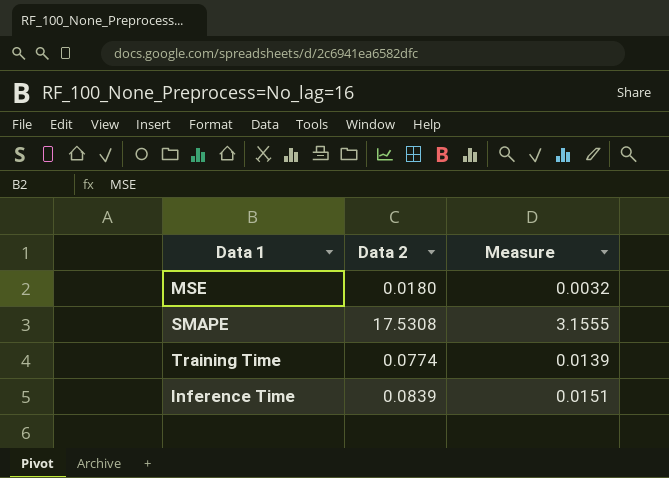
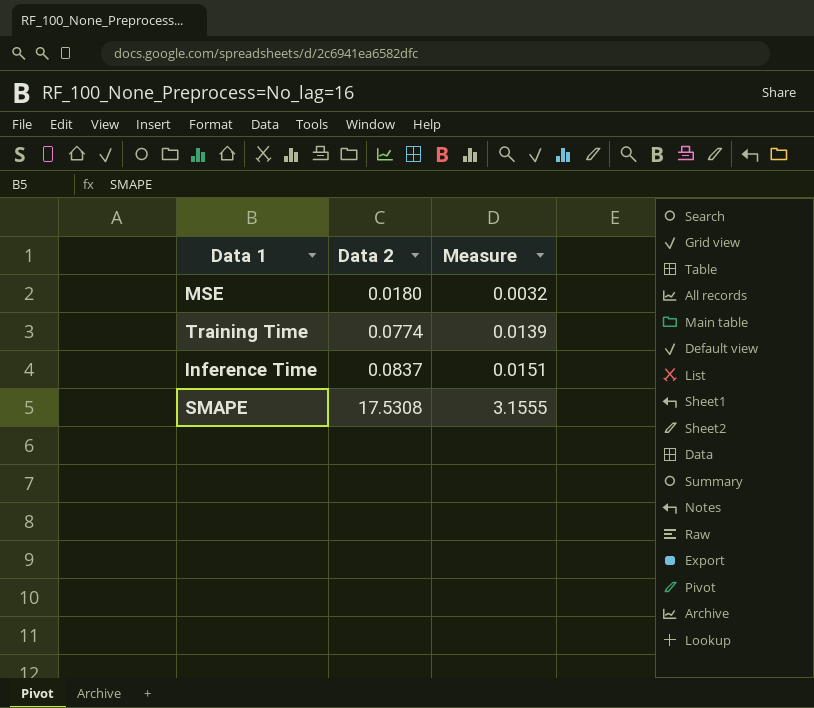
row order: none -> Data 2 ascending
Inference Time | Data 2: 0.0839 -> 0.0837

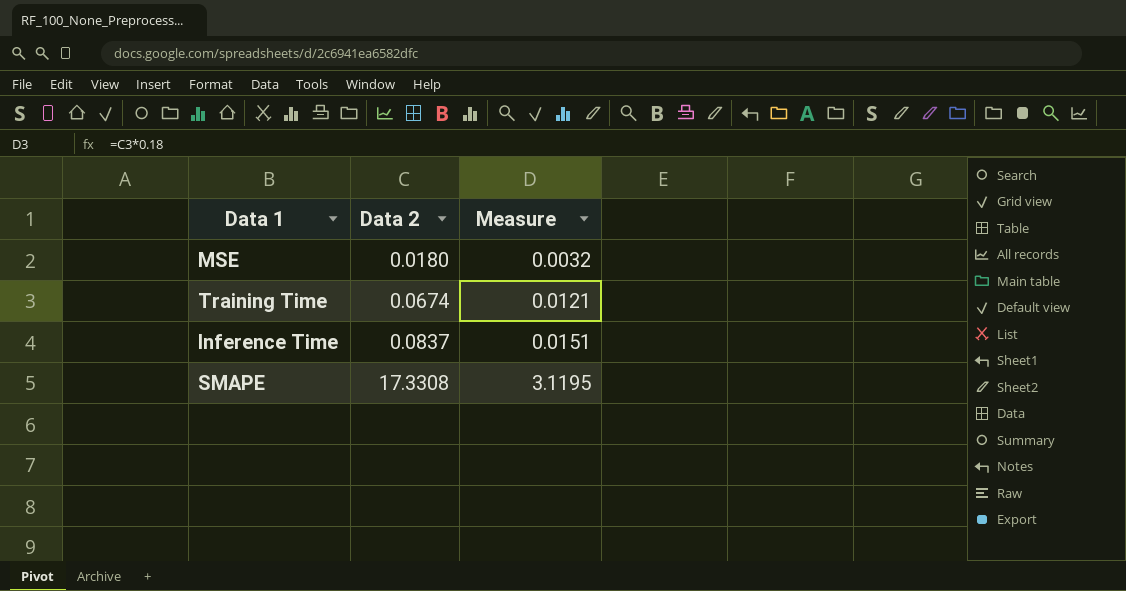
Training Time | Data 2: 0.0774 -> 0.0674
Training Time | Measure: 0.0139 -> 0.0121
SMAPE | Data 2: 17.5308 -> 17.3308
SMAPE | Measure: 3.1555 -> 3.1195

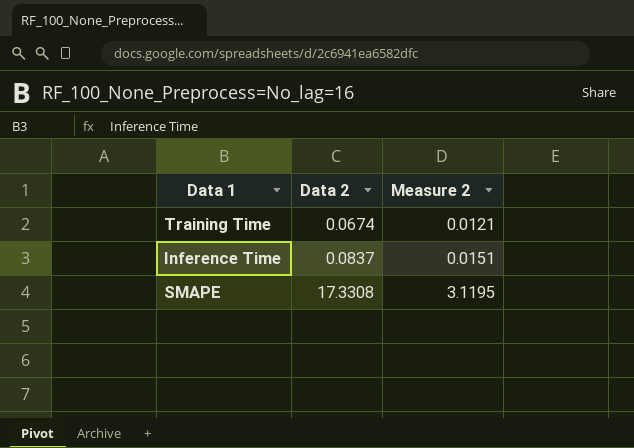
column name: Measure -> Measure 2
row MSE: 0.0180 | 0.0032 -> none

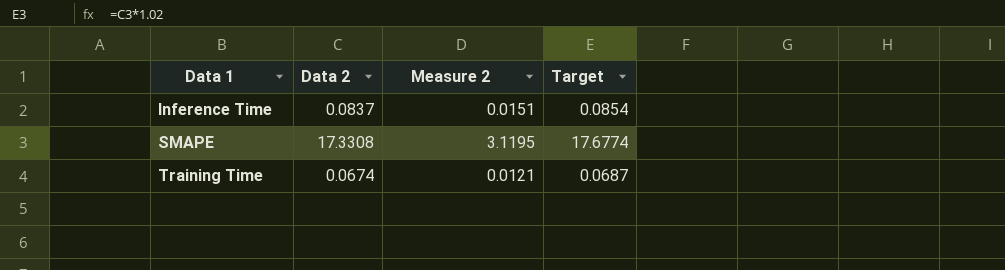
row order: Data 2 ascending -> Data 1 ascending
column Target | formula: none -> [Data 2] * 1.02

